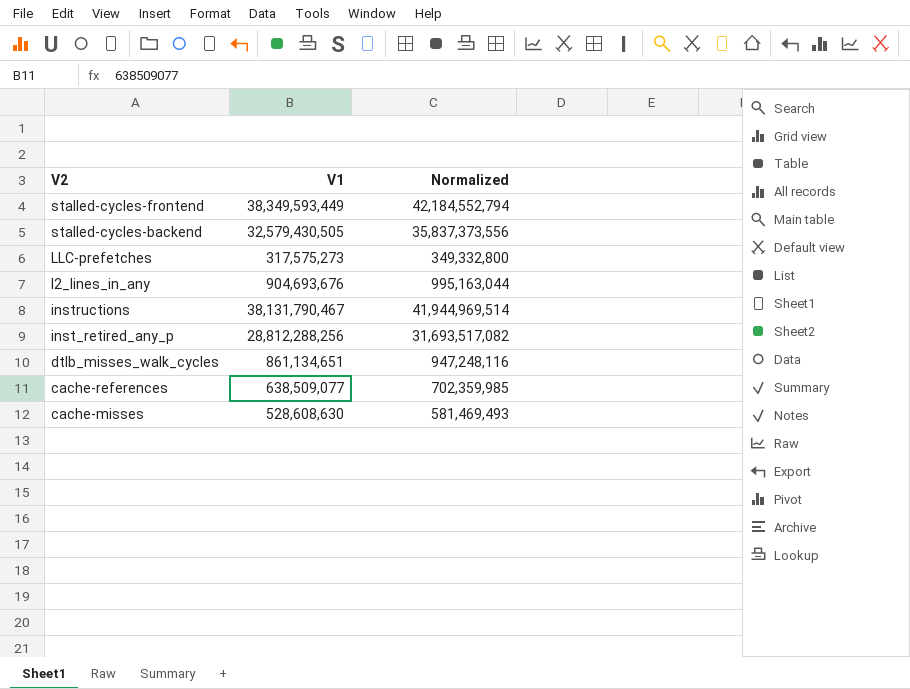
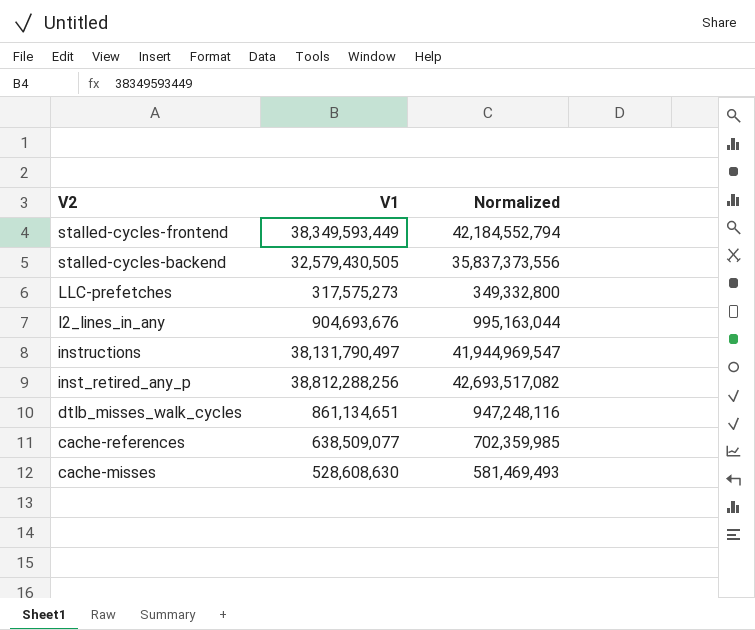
instructions | V1: 38,131,790,467 -> 38,131,790,497
instructions | Normalized: 41,944,969,514 -> 41,944,969,547
inst_retired_any_p | V1: 28,812,288,256 -> 38,812,288,256
inst_retired_any_p | Normalized: 31,693,517,082 -> 42,693,517,082

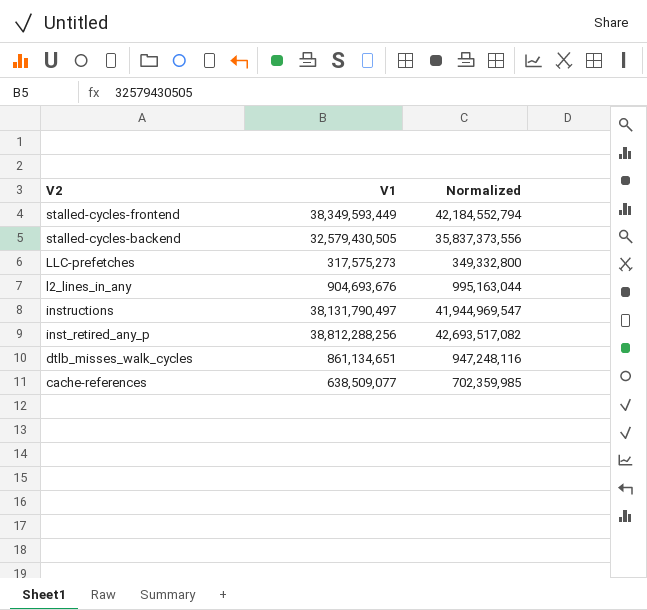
row cache-misses: 528,608,630 | 581,469,493 -> none

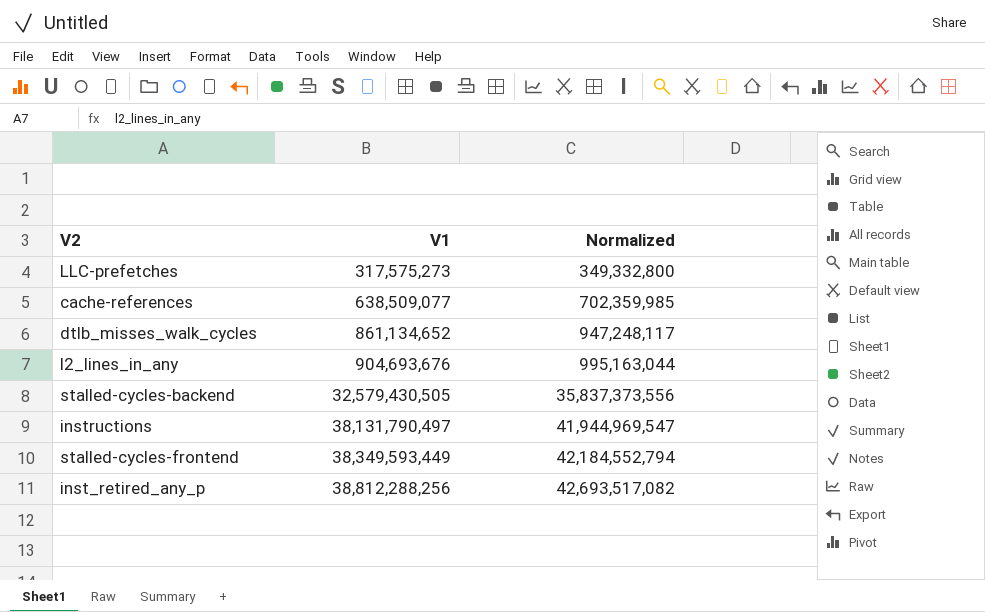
row order: V2 descending -> V1 ascending
dtlb_misses_walk_cycles | V1: 861,134,651 -> 861,134,652
dtlb_misses_walk_cycles | Normalized: 947,248,116 -> 947,248,117

